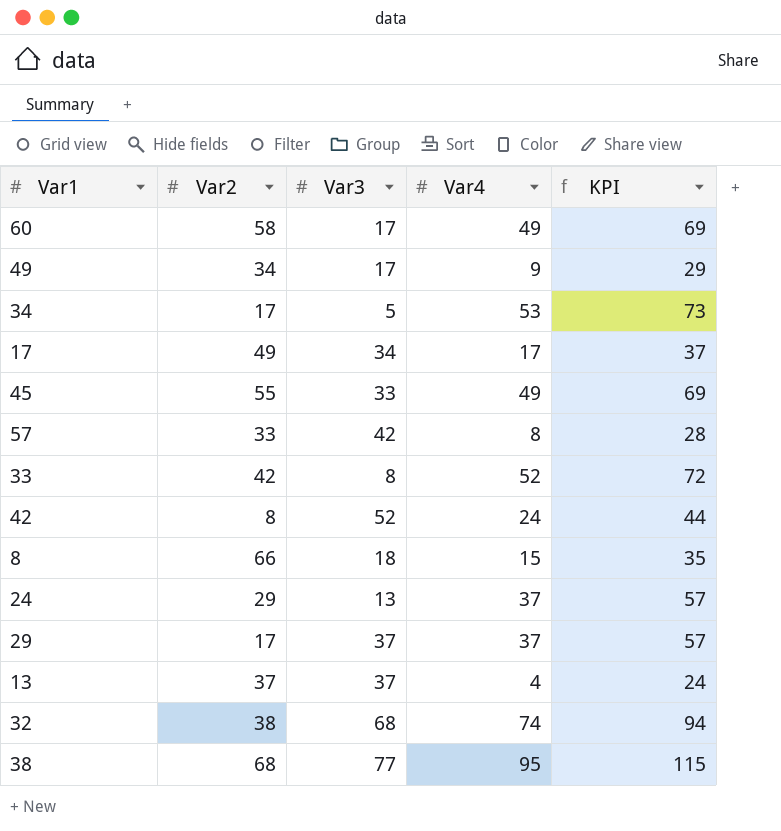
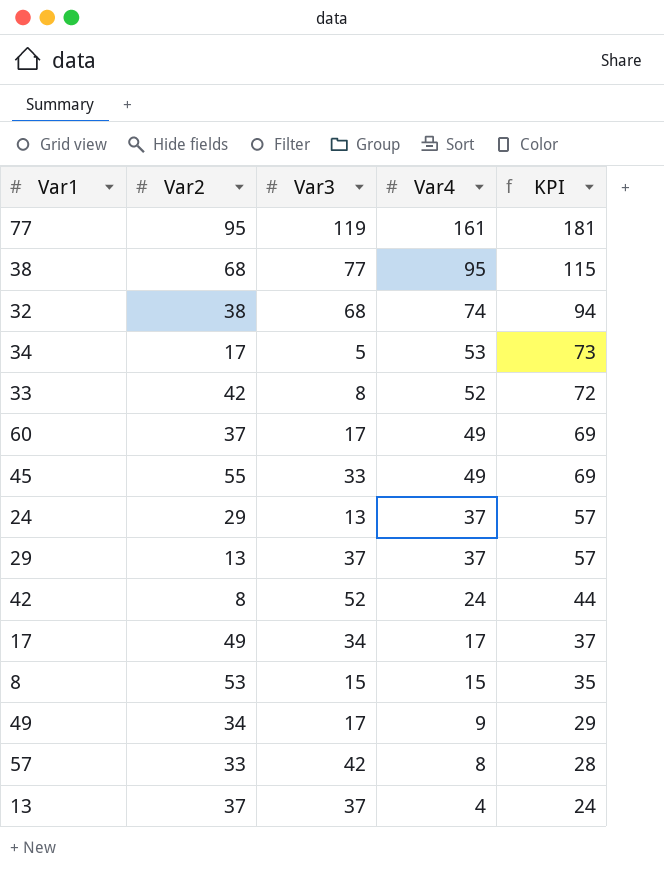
row order: none -> Var4 descending
row 77: none -> 95 | 119 | 161 | 181
60 | Var2: 58 -> 37
29 | Var2: 17 -> 13
8 | Var2: 66 -> 53
8 | Var3: 18 -> 15

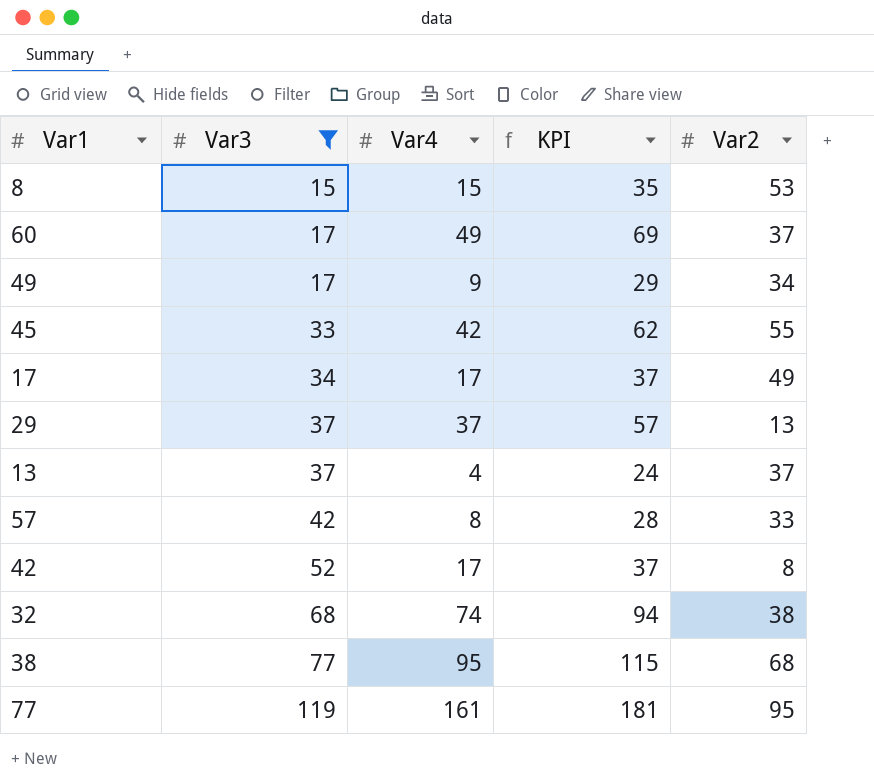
filter: none -> Var3 >= 15
row order: Var4 descending -> Var3 ascending
column Var2 | position: 2 -> 5
45 | Var4: 49 -> 42
45 | KPI: 69 -> 62
42 | Var4: 24 -> 17
42 | KPI: 44 -> 37

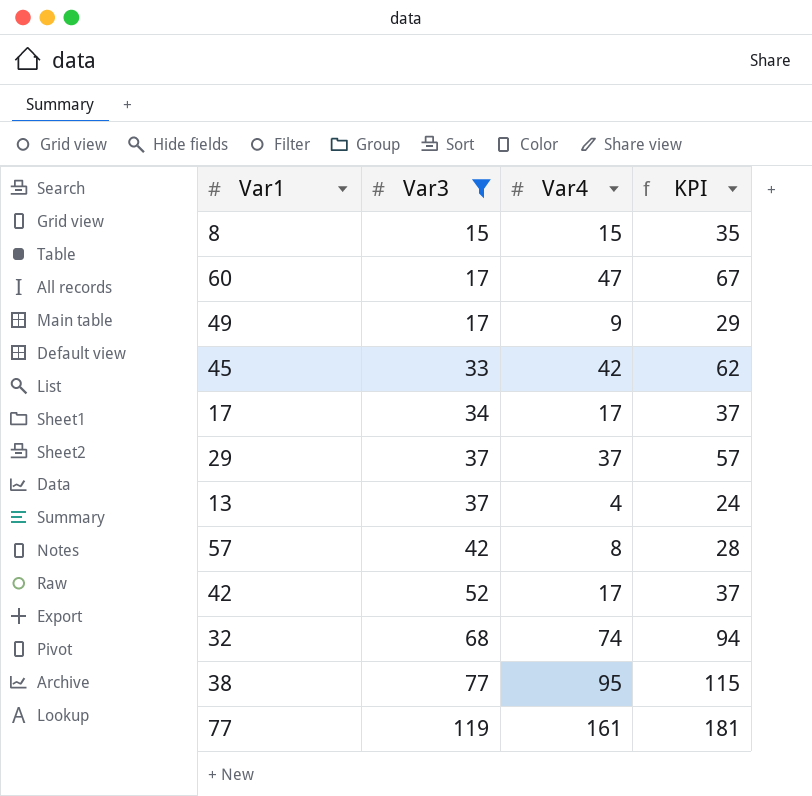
column Var2 | position: 5 -> none
60 | Var4: 49 -> 47
60 | KPI: 69 -> 67

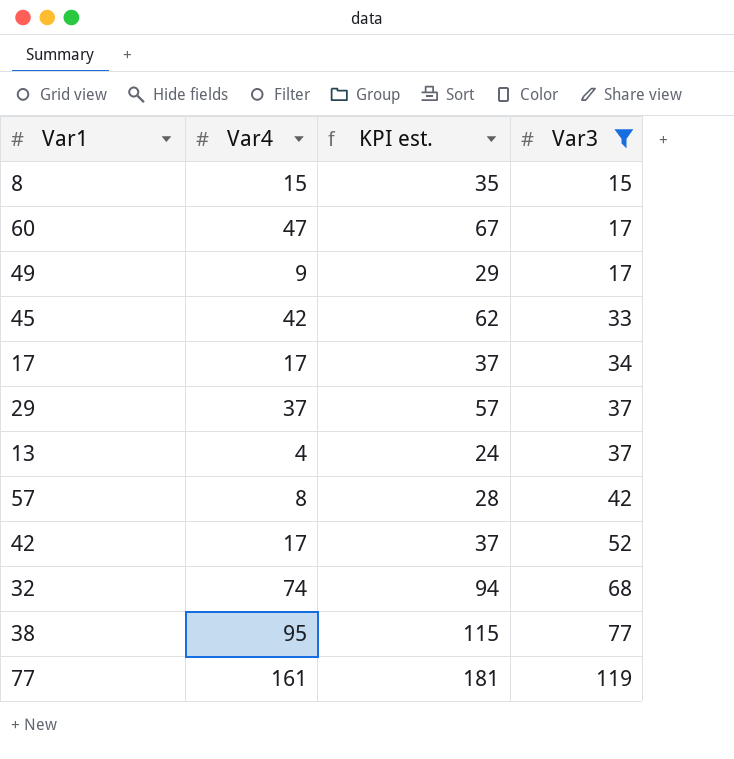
column name: KPI -> KPI est.
column Var3 | position: 2 -> 4

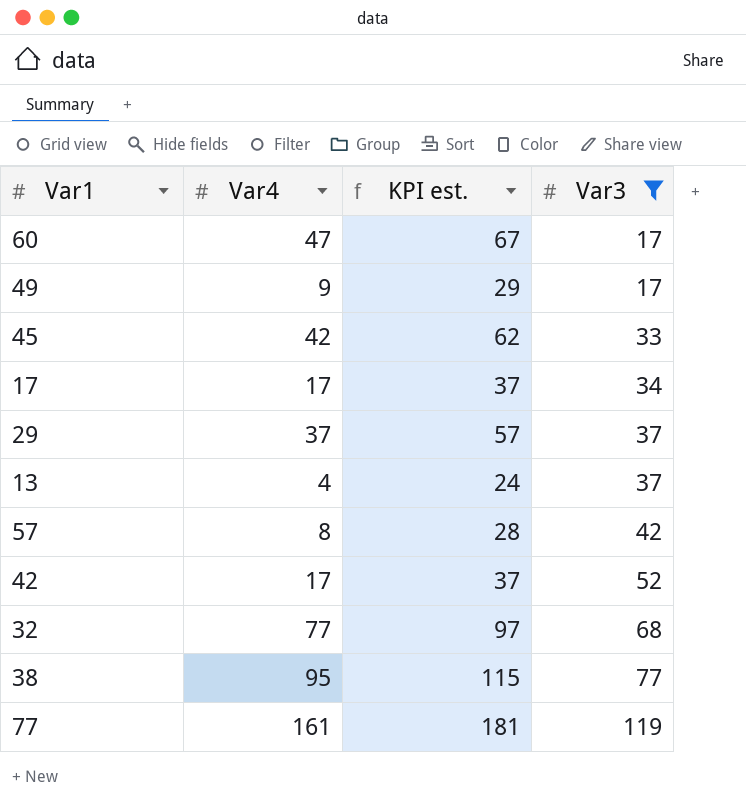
row 8: 15 | 35 | 15 -> none
32 | Var4: 74 -> 77
32 | KPI est.: 94 -> 97

